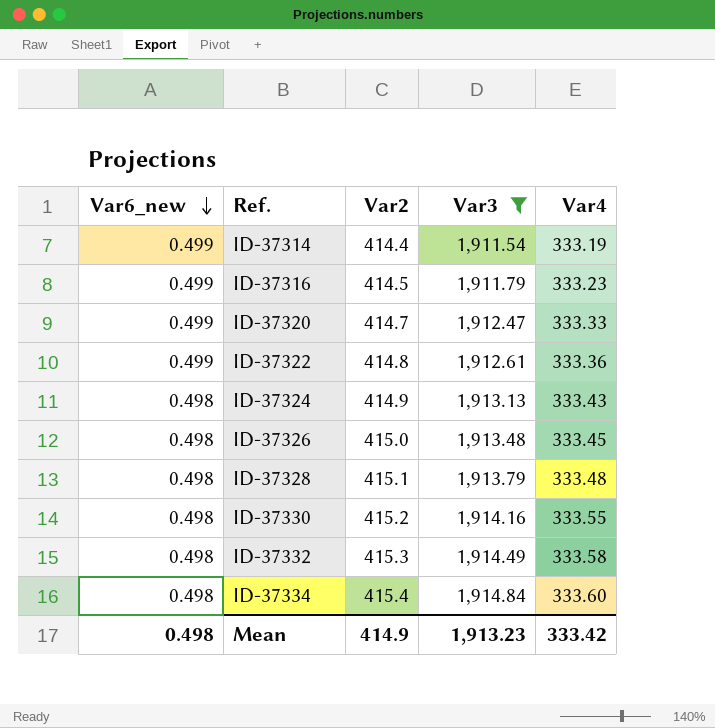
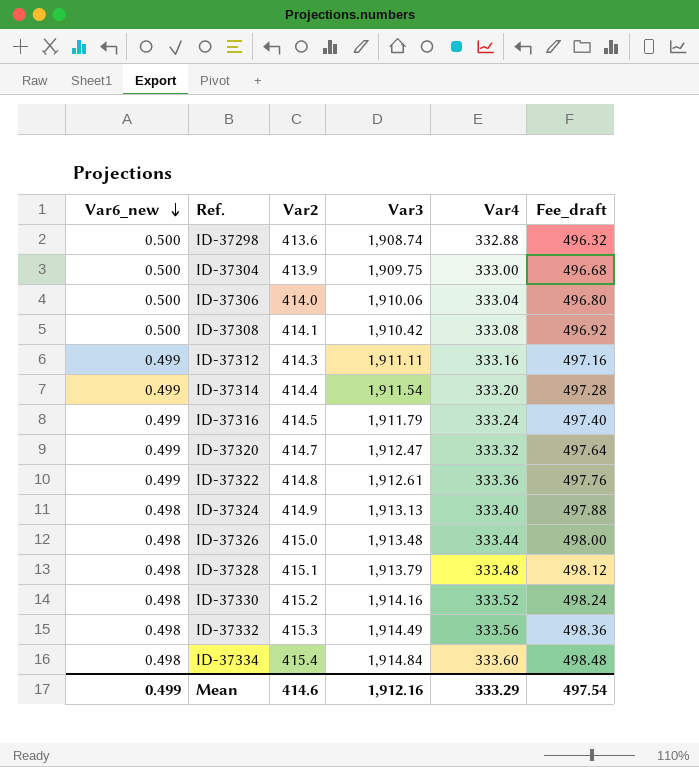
filter: Var3 >= 1,911.54 -> none
column Fee_draft | formula: none -> [Var2] * 1.2
ID-37314 | Var4: 333.19 -> 333.20
ID-37316 | Var4: 333.23 -> 333.24
ID-37320 | Var4: 333.33 -> 333.32
ID-37324 | Var4: 333.43 -> 333.40
ID-37326 | Var4: 333.45 -> 333.44
ID-37330 | Var4: 333.55 -> 333.52
ID-37332 | Var4: 333.58 -> 333.56
Mean | Var6_new: 0.498 -> 0.499
Mean | Var2: 414.9 -> 414.6
Mean | Var3: 1,913.23 -> 1,912.16
Mean | Var4: 333.42 -> 333.29

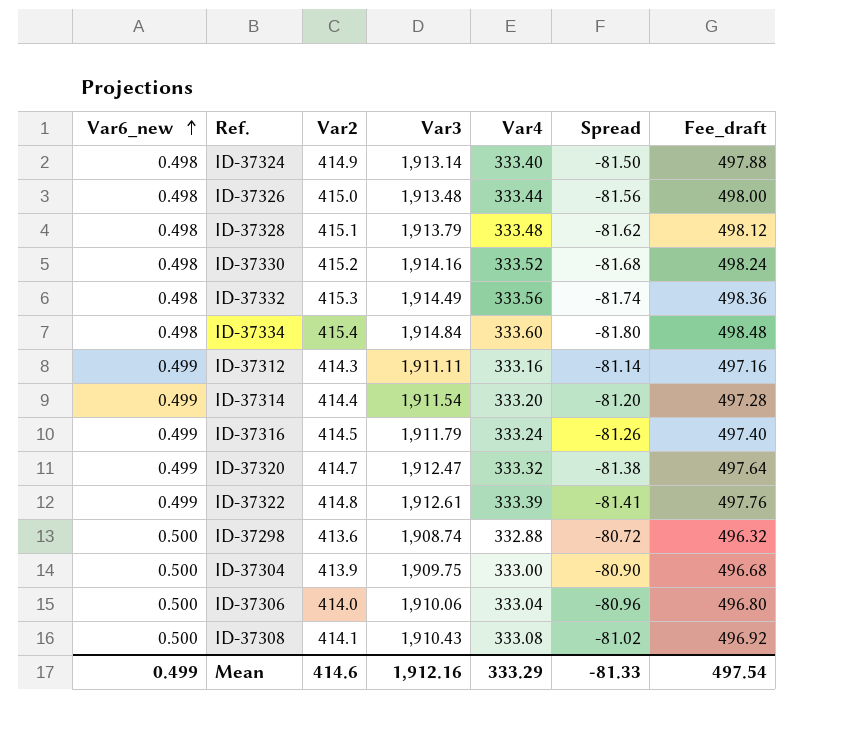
row order: Var6_new descending -> Var6_new ascending
column Spread | formula: none -> [Var4] - [Var2]
ID-37324 | Var3: 1,913.13 -> 1,913.14
ID-37322 | Var4: 333.36 -> 333.39
ID-37308 | Var3: 1,910.42 -> 1,910.43

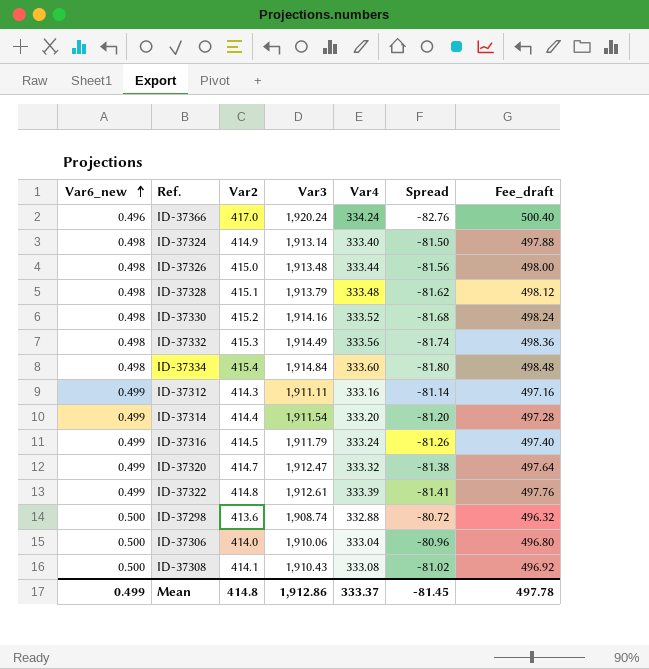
row ID-37304: 0.500 | 413.9 | 1,909.75 | 333.00 | -80.90 | 496.68 -> none
row ID-37366: none -> 0.496 | 417.0 | 1,920.24 | 334.24 | -82.76 | 500.40
Mean | Var2: 414.6 -> 414.8
Mean | Var3: 1,912.16 -> 1,912.86
Mean | Var4: 333.29 -> 333.37
Mean | Spread: -81.33 -> -81.45
Mean | Fee_draft: 497.54 -> 497.78

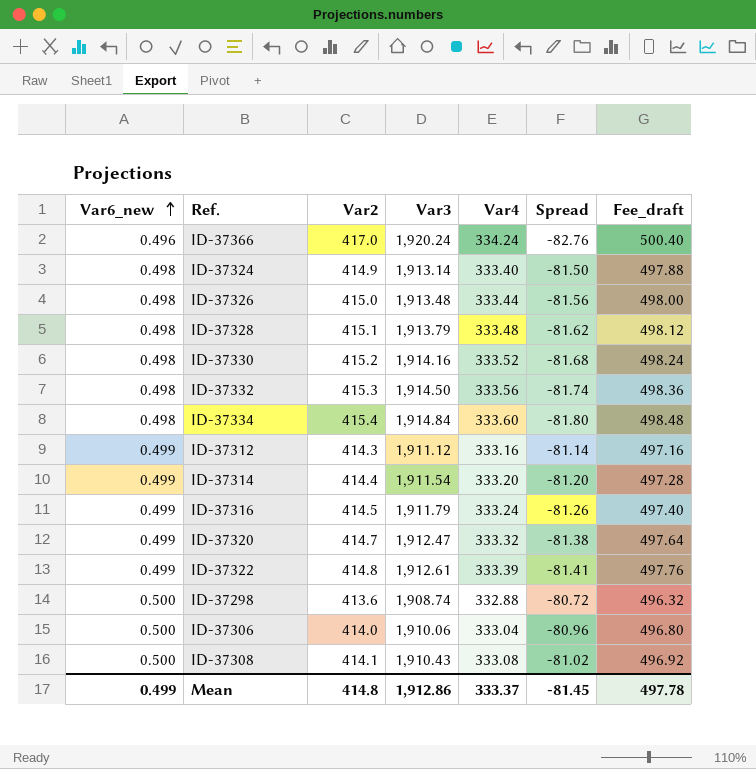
ID-37332 | Var3: 1,914.49 -> 1,914.50
ID-37312 | Var3: 1,911.11 -> 1,911.12

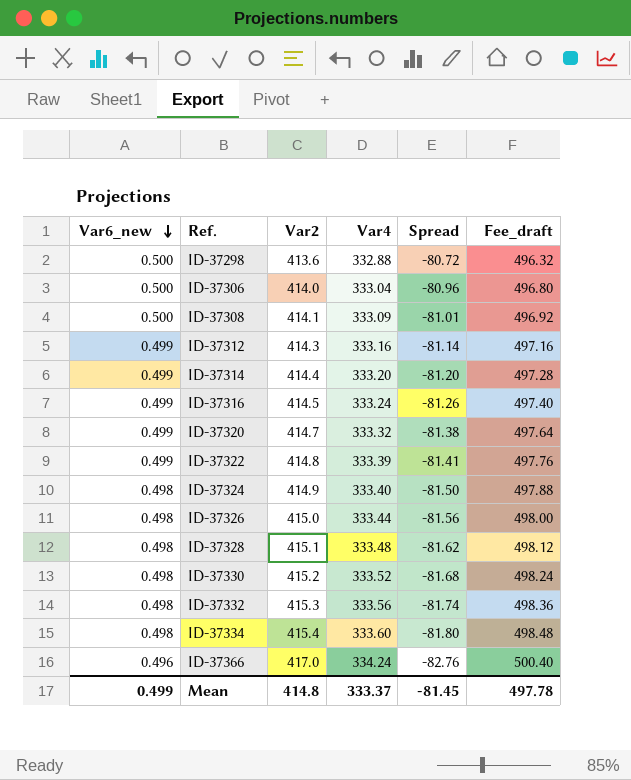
row order: Var6_new ascending -> Var6_new descending
column Var3 | position: 4 -> none
ID-37308 | Var4: 333.08 -> 333.09
ID-37308 | Spread: -81.02 -> -81.01

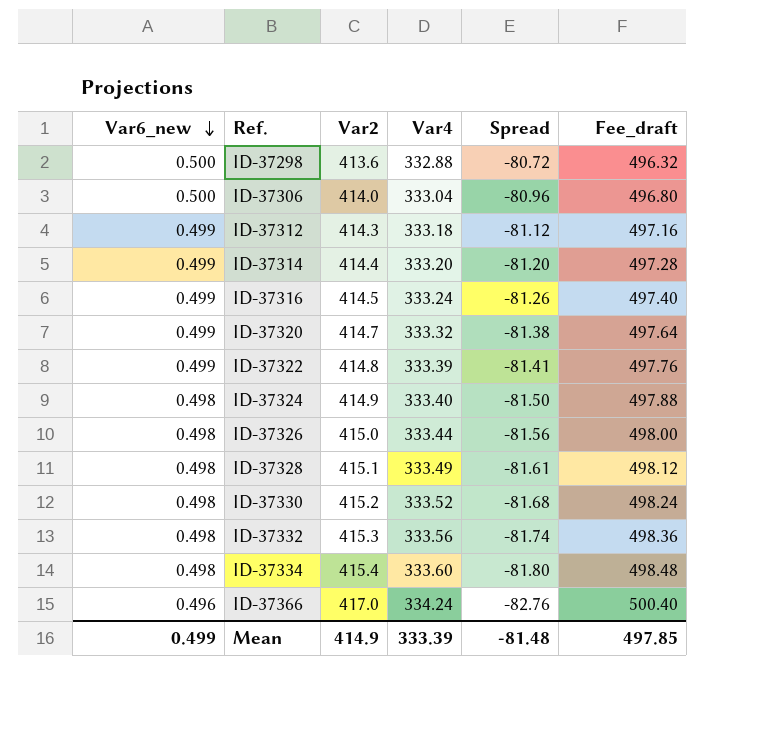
row ID-37308: 0.500 | 414.1 | 333.09 | -81.01 | 496.92 -> none
ID-37312 | Var4: 333.16 -> 333.18
ID-37312 | Spread: -81.14 -> -81.12
ID-37328 | Var4: 333.48 -> 333.49
ID-37328 | Spread: -81.62 -> -81.61
Mean | Var2: 414.8 -> 414.9
Mean | Var4: 333.37 -> 333.39
Mean | Spread: -81.45 -> -81.48
Mean | Fee_draft: 497.78 -> 497.85

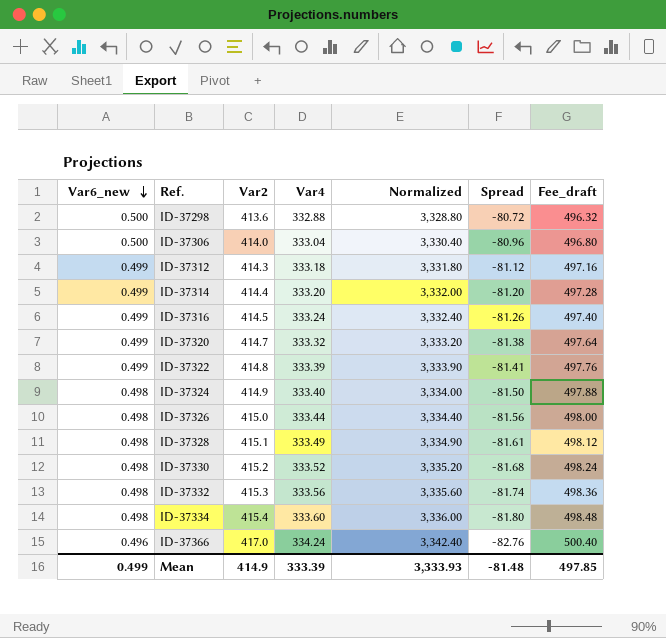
column Normalized | formula: none -> [Var4] * 10

